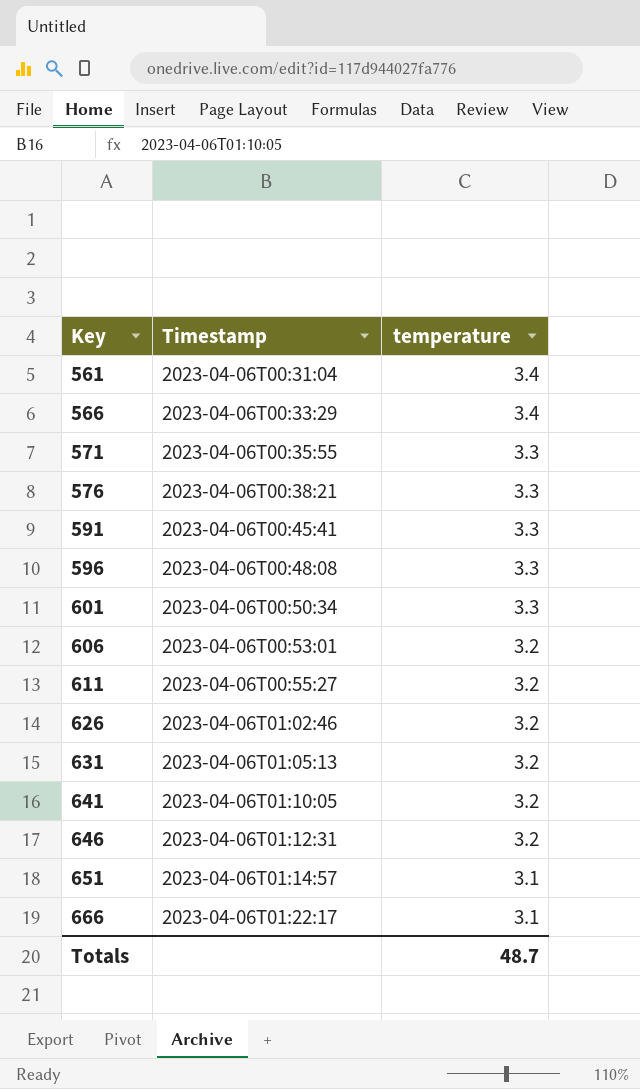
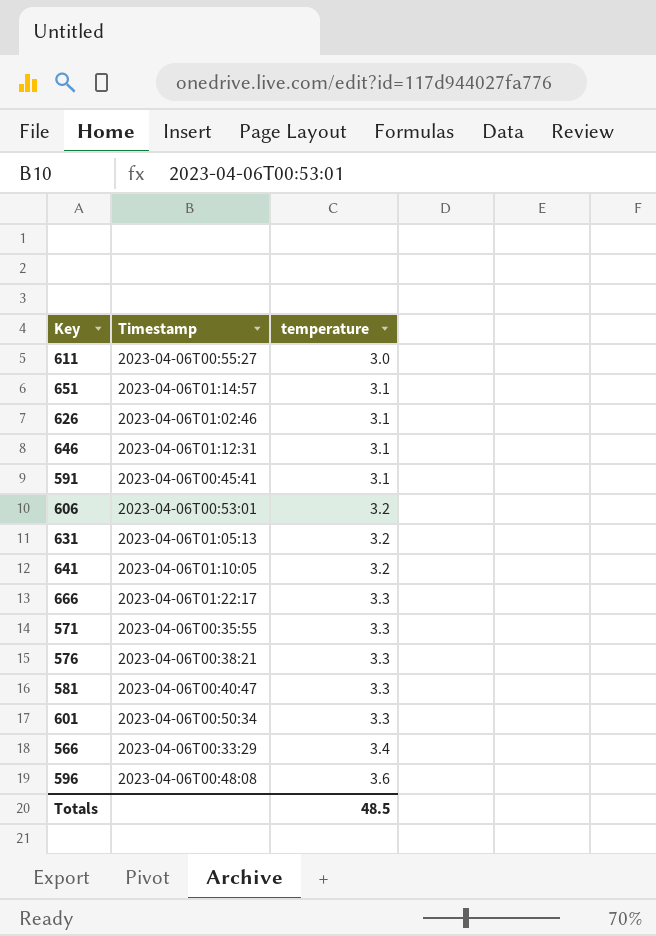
row order: Key ascending -> temperature ascending
row 561: 2023-04-06T00:31:04 | 3.4 -> none
611 | temperature: 3.2 -> 3.0
626 | temperature: 3.2 -> 3.1
646 | temperature: 3.2 -> 3.1
591 | temperature: 3.3 -> 3.1
666 | temperature: 3.1 -> 3.3
row 581: none -> 2023-04-06T00:40:47 | 3.3
596 | temperature: 3.3 -> 3.6
Totals | temperature: 48.7 -> 48.5

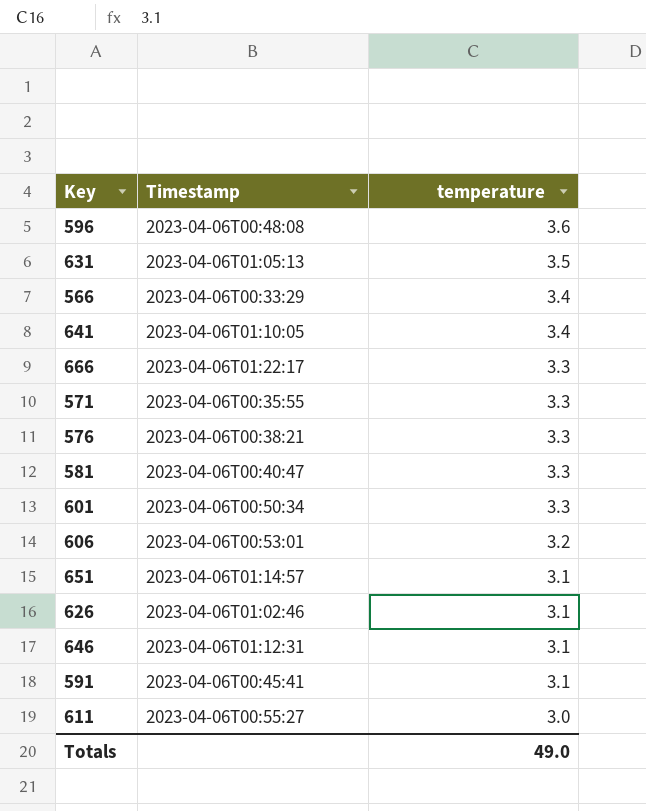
row order: temperature ascending -> temperature descending
631 | temperature: 3.2 -> 3.5
641 | temperature: 3.2 -> 3.4
Totals | temperature: 48.5 -> 49.0

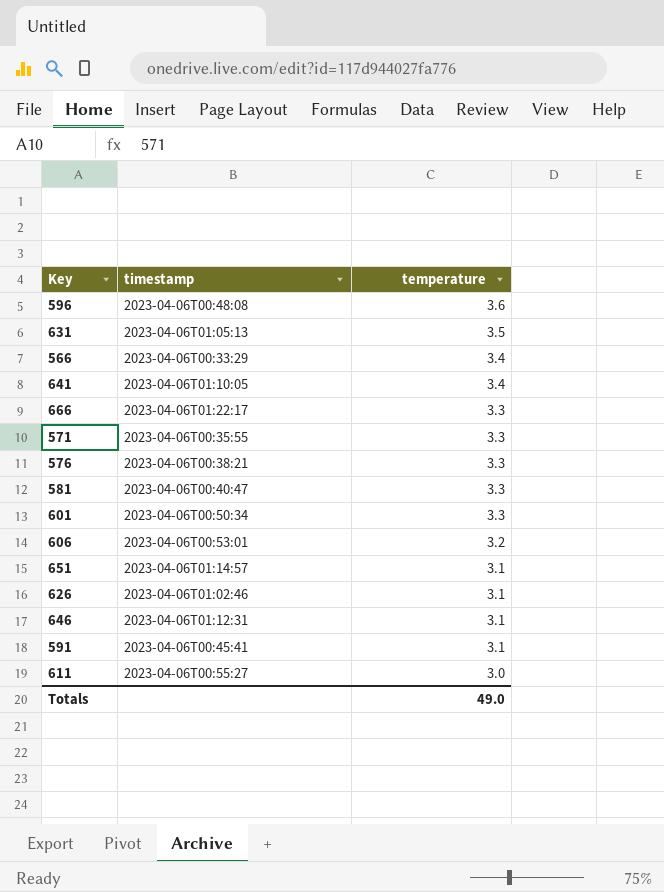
column name: Timestamp -> timestamp

